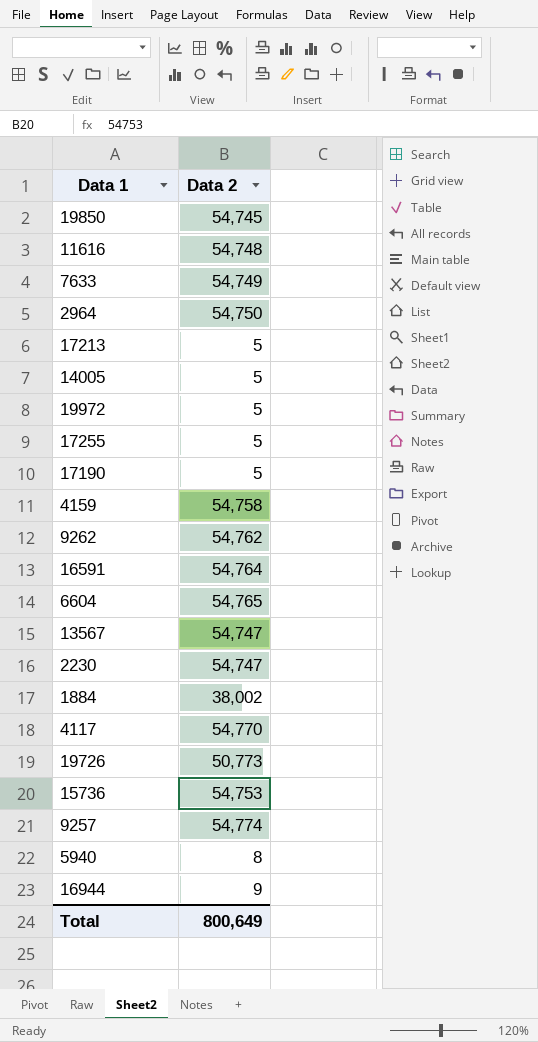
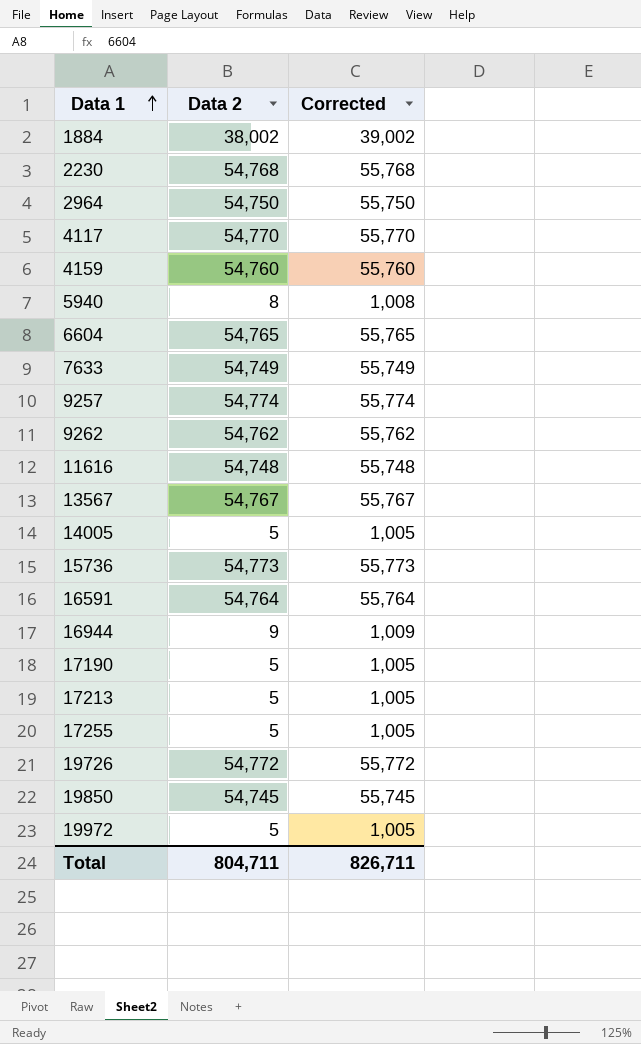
row order: none -> Data 1 ascending
column Corrected | formula: none -> [Data 2] + 1000
2230 | Data 2: 54,747 -> 54,768
4159 | Data 2: 54,758 -> 54,760
13567 | Data 2: 54,747 -> 54,767
15736 | Data 2: 54,753 -> 54,773
19726 | Data 2: 50,773 -> 54,772
Total | Data 2: 800,649 -> 804,711

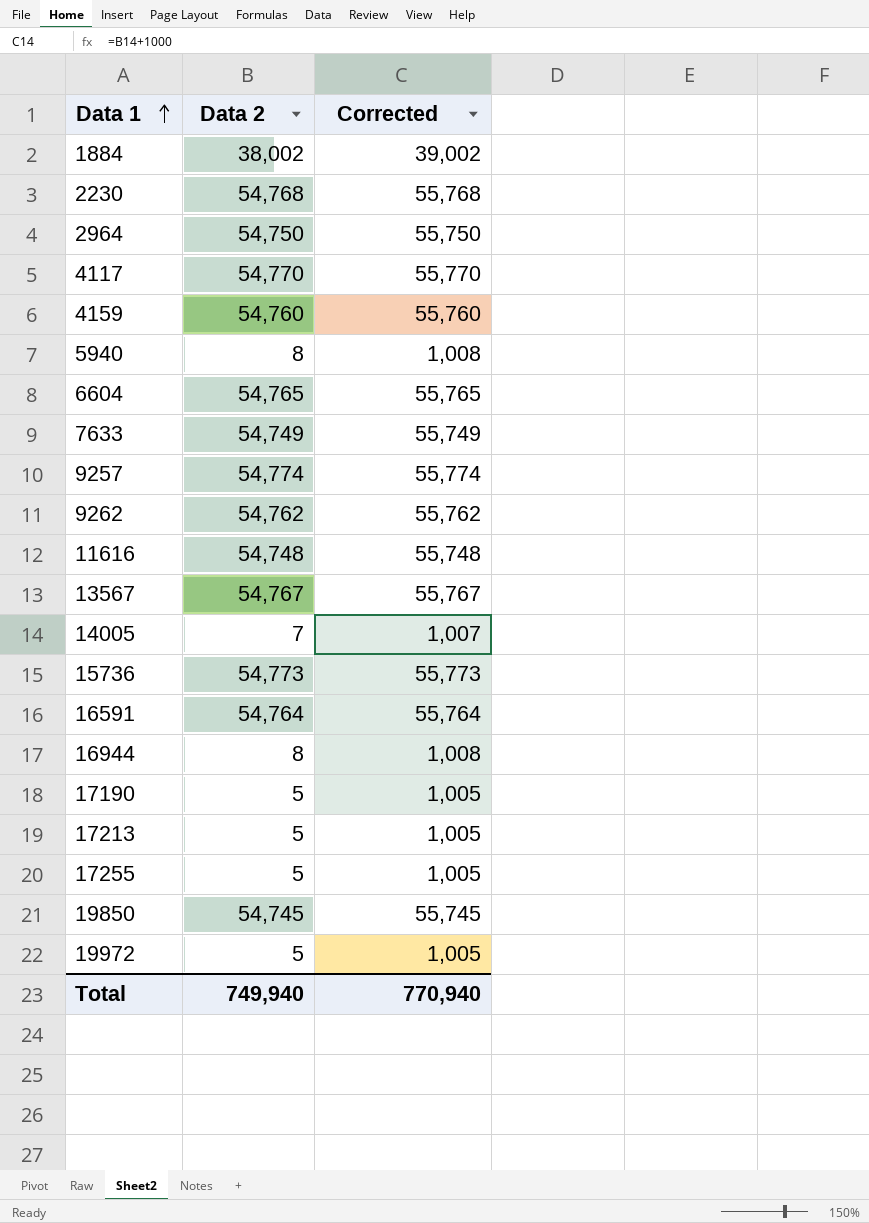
row 19726: 54,772 | 55,772 -> none
14005 | Data 2: 5 -> 7
14005 | Corrected: 1,005 -> 1,007
16944 | Data 2: 9 -> 8
16944 | Corrected: 1,009 -> 1,008
Total | Data 2: 804,711 -> 749,940
Total | Corrected: 826,711 -> 770,940

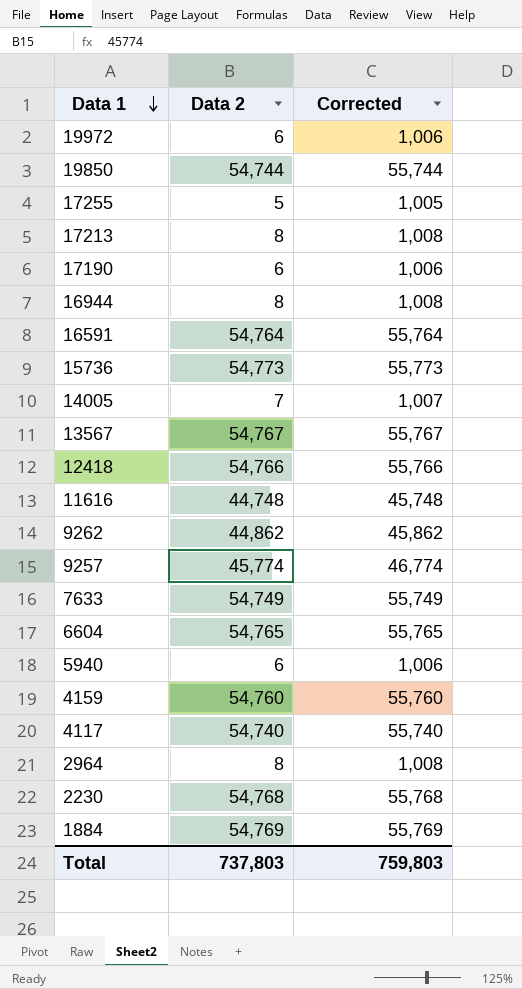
row order: Data 1 ascending -> Data 1 descending
19972 | Data 2: 5 -> 6
19972 | Corrected: 1,005 -> 1,006
19850 | Data 2: 54,745 -> 54,744
19850 | Corrected: 55,745 -> 55,744
17213 | Data 2: 5 -> 8
17213 | Corrected: 1,005 -> 1,008
17190 | Data 2: 5 -> 6
17190 | Corrected: 1,005 -> 1,006
row 12418: none -> 54,766 | 55,766
11616 | Data 2: 54,748 -> 44,748
11616 | Corrected: 55,748 -> 45,748
9262 | Data 2: 54,762 -> 44,862
9262 | Corrected: 55,762 -> 45,862
9257 | Data 2: 54,774 -> 45,774
9257 | Corrected: 55,774 -> 46,774
5940 | Data 2: 8 -> 6
5940 | Corrected: 1,008 -> 1,006
4117 | Data 2: 54,770 -> 54,740
4117 | Corrected: 55,770 -> 55,740
2964 | Data 2: 54,750 -> 8
2964 | Corrected: 55,750 -> 1,008
1884 | Data 2: 38,002 -> 54,769
1884 | Corrected: 39,002 -> 55,769
Total | Data 2: 749,940 -> 737,803
Total | Corrected: 770,940 -> 759,803

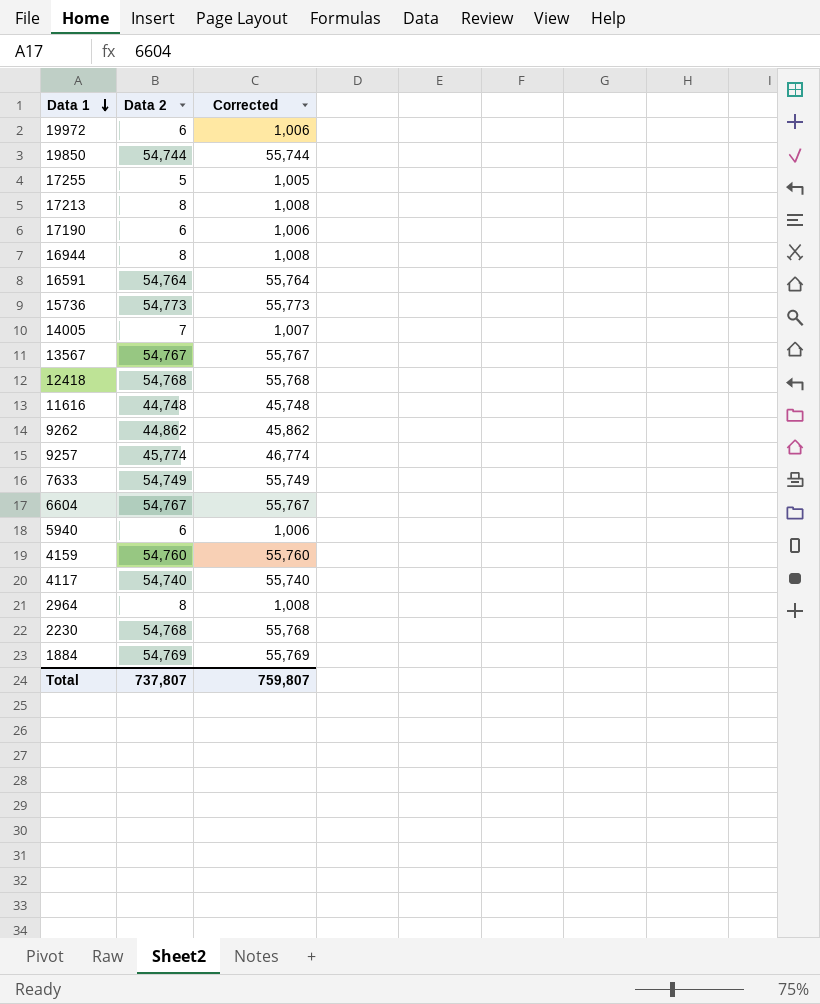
12418 | Data 2: 54,766 -> 54,768
12418 | Corrected: 55,766 -> 55,768
6604 | Data 2: 54,765 -> 54,767
6604 | Corrected: 55,765 -> 55,767
Total | Data 2: 737,803 -> 737,807
Total | Corrected: 759,803 -> 759,807

